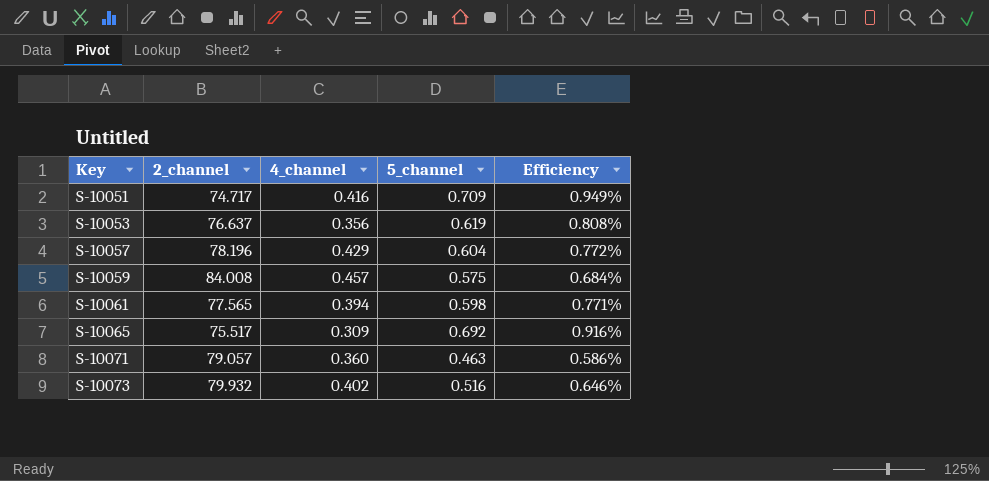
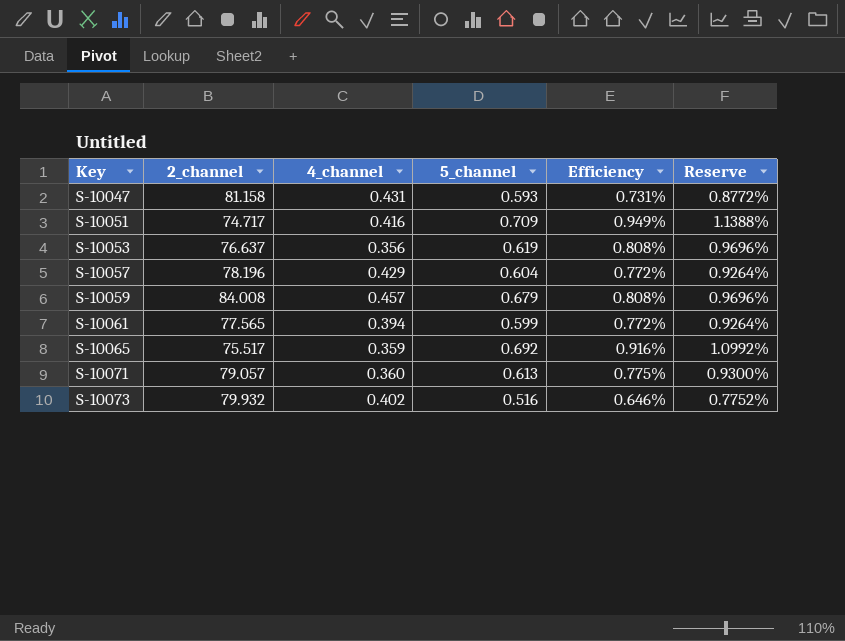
column Reserve | formula: none -> [Efficiency] * 1.2
row S-10047: none -> 81.158 | 0.431 | 0.593 | 0.731% | 0.8772%
S-10059 | 5_channel: 0.575 -> 0.679
S-10059 | Efficiency: 0.684% -> 0.808%
S-10061 | 5_channel: 0.598 -> 0.599
S-10061 | Efficiency: 0.771% -> 0.772%
S-10065 | 4_channel: 0.309 -> 0.359
S-10071 | 5_channel: 0.463 -> 0.613
S-10071 | Efficiency: 0.586% -> 0.775%

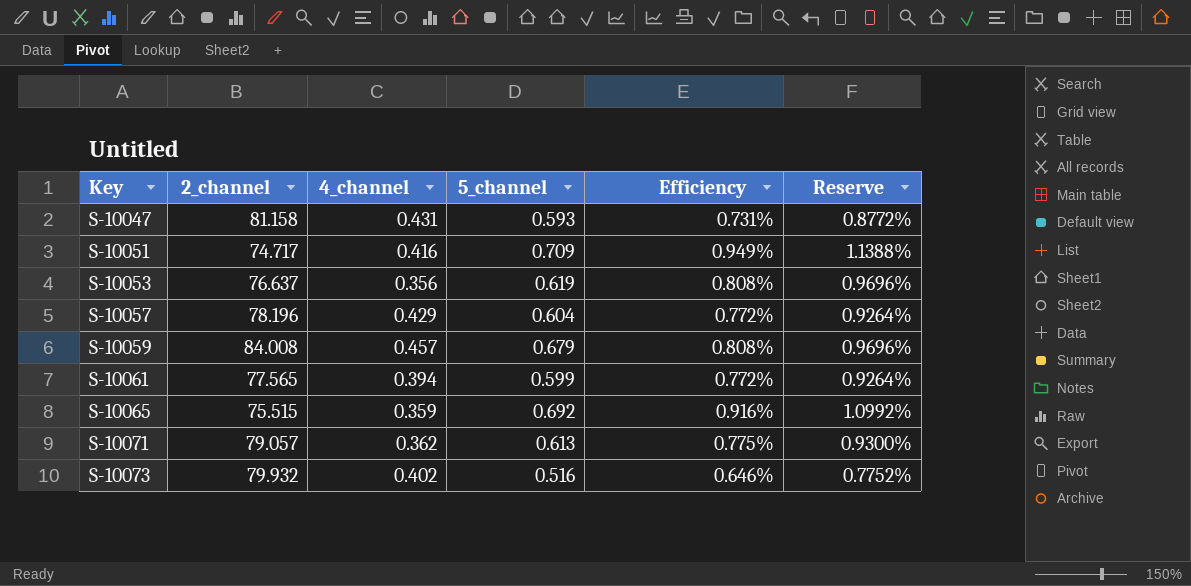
S-10065 | 2_channel: 75.517 -> 75.515
S-10071 | 4_channel: 0.360 -> 0.362

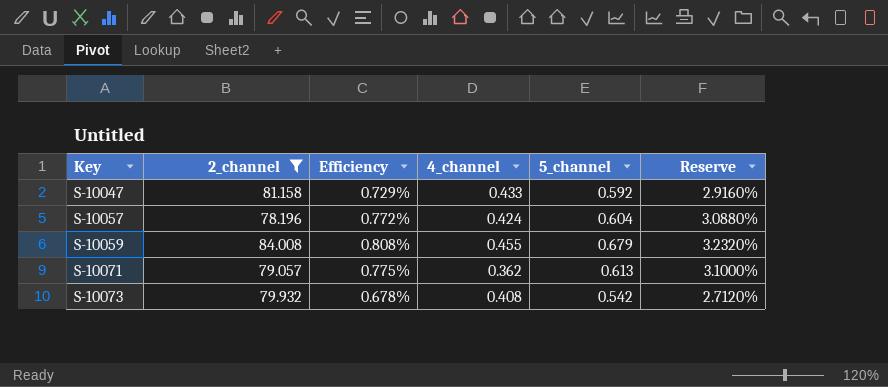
filter: none -> 2_channel >= 78.196
column Efficiency | position: 5 -> 3
column Reserve | formula: [Efficiency] * 1.2 -> [Efficiency] * 4
S-10047 | Efficiency: 0.731% -> 0.729%
S-10047 | 4_channel: 0.431 -> 0.433
S-10047 | 5_channel: 0.593 -> 0.592
S-10057 | 4_channel: 0.429 -> 0.424
S-10059 | 4_channel: 0.457 -> 0.455
S-10073 | Efficiency: 0.646% -> 0.678%
S-10073 | 4_channel: 0.402 -> 0.408
S-10073 | 5_channel: 0.516 -> 0.542

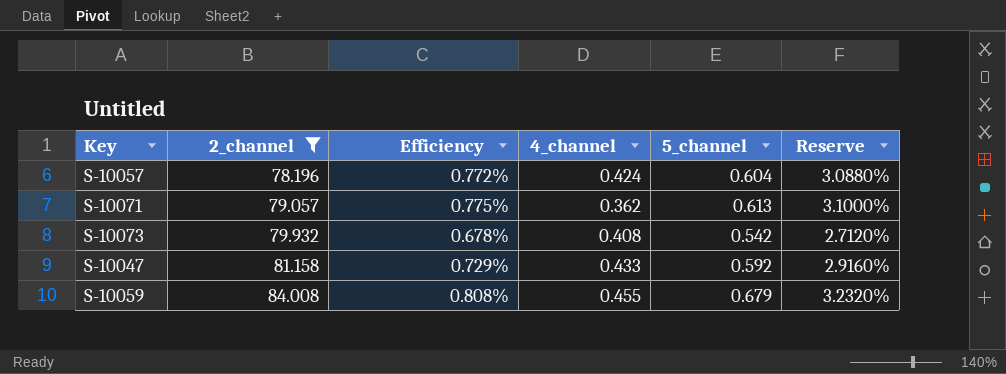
row order: Key ascending -> 2_channel ascending

